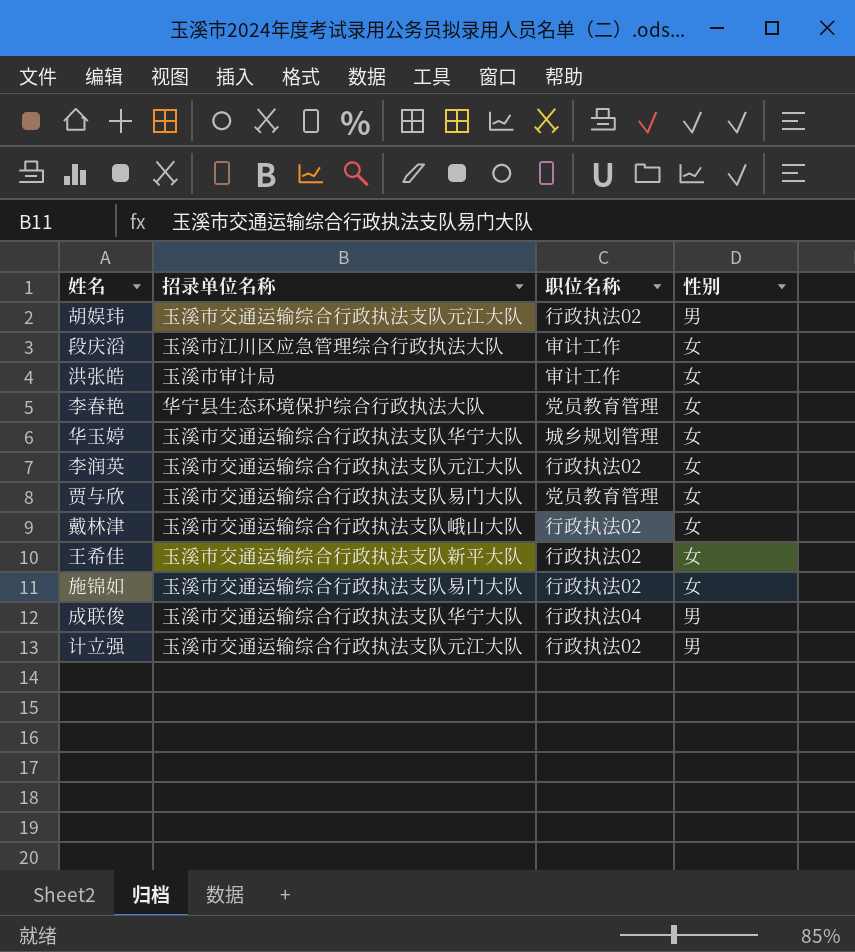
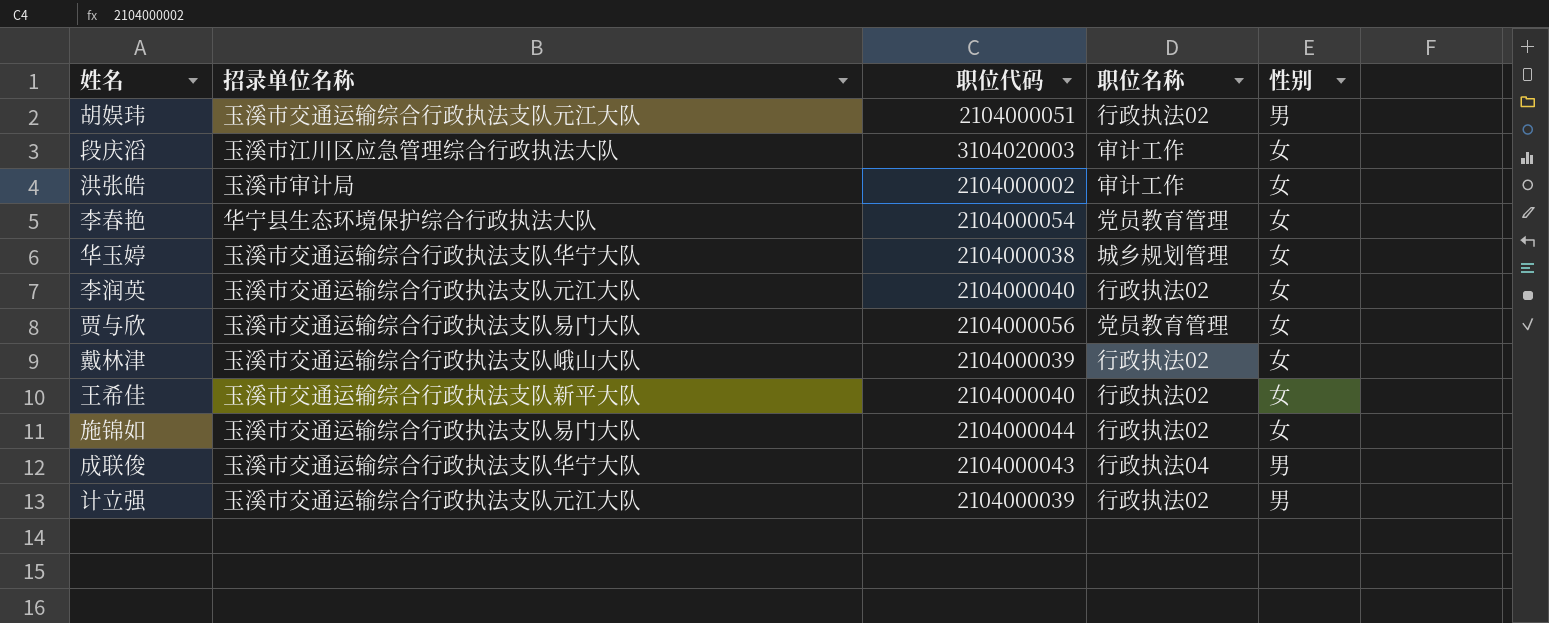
column 职位代码 | position: none -> 3

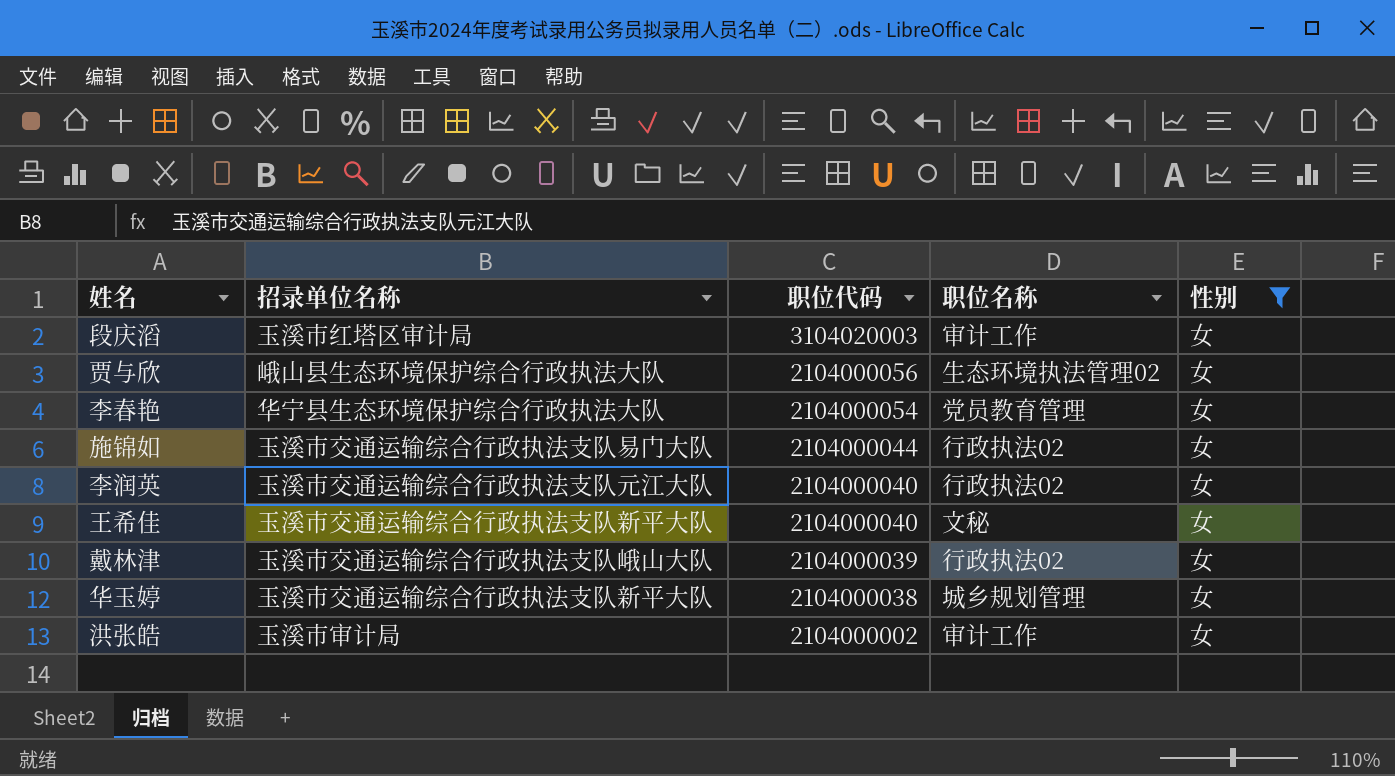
filter: none -> 性别 = 女
row order: none -> 职位代码 descending
段庆滔 | 招录单位名称: 玉溪市江川区应急管理综合行政执法大队 -> 玉溪市红塔区审计局
贾与欣 | 招录单位名称: 玉溪市交通运输综合行政执法支队易门大队 -> 峨山县生态环境保护综合行政执法大队
贾与欣 | 职位名称: 党员教育管理 -> 生态环境执法管理02
王希佳 | 职位名称: 行政执法02 -> 文秘
华玉婷 | 招录单位名称: 玉溪市交通运输综合行政执法支队华宁大队 -> 玉溪市交通运输综合行政执法支队新平大队

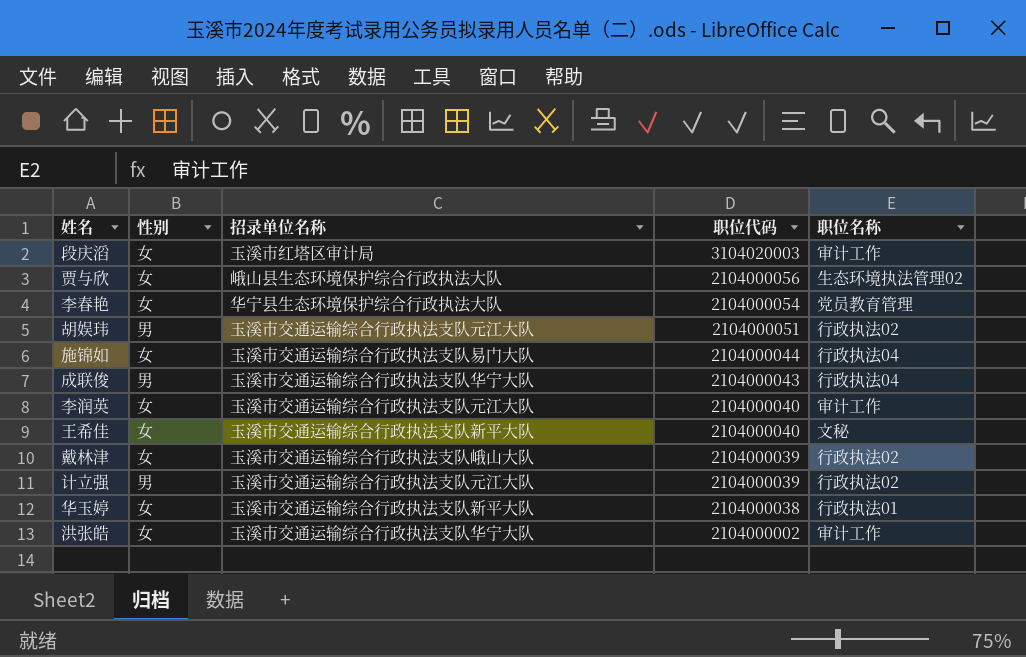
filter: 性别 = 女 -> none
column 性别 | position: 5 -> 2
施锦如 | 职位名称: 行政执法02 -> 行政执法04
李润英 | 职位名称: 行政执法02 -> 审计工作
华玉婷 | 职位名称: 城乡规划管理 -> 行政执法01
洪张皓 | 招录单位名称: 玉溪市审计局 -> 玉溪市交通运输综合行政执法支队华宁大队

